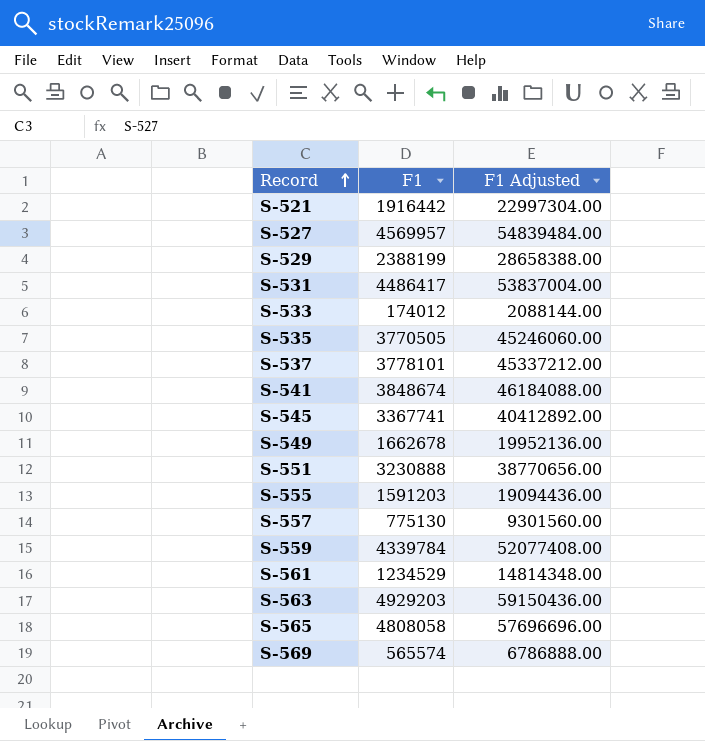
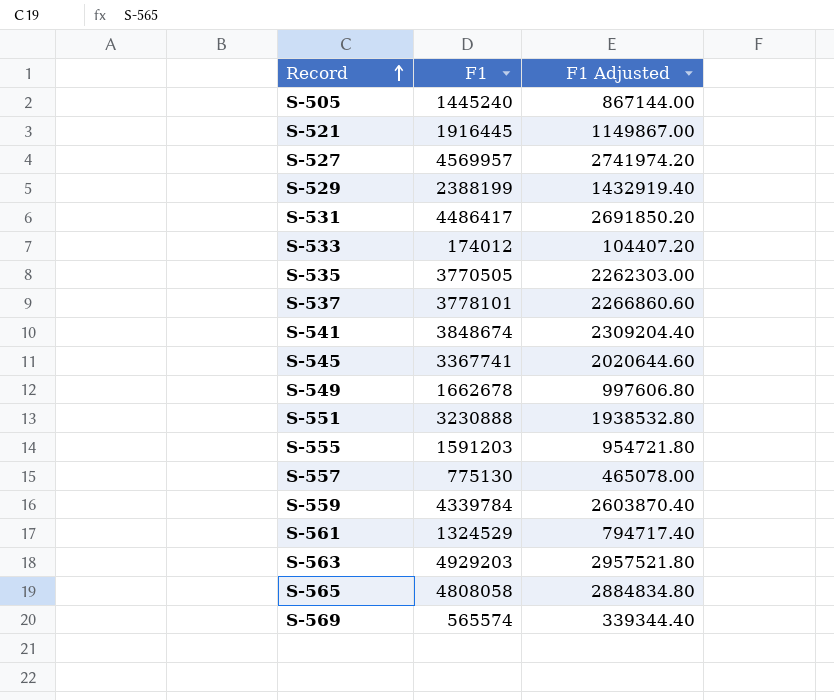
column F1 Adjusted | formula: [F1] * 12 -> [F1] * 0.6
row S-505: none -> 1445240 | 867144.00
S-521 | F1: 1916442 -> 1916445
S-561 | F1: 1234529 -> 1324529

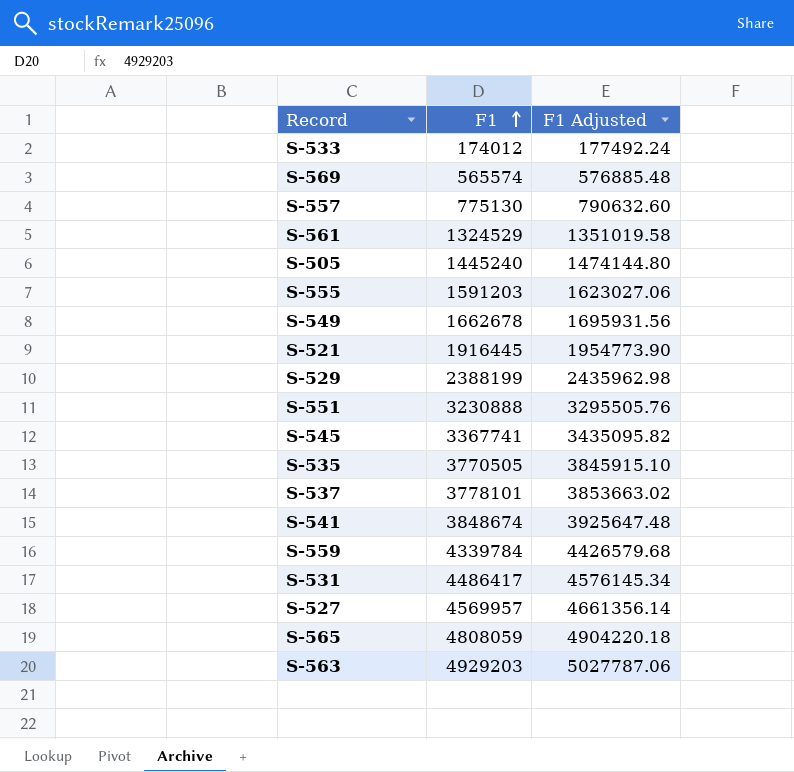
row order: Record ascending -> F1 ascending
column F1 Adjusted | formula: [F1] * 0.6 -> [F1] * 1.02
S-565 | F1: 4808058 -> 4808059

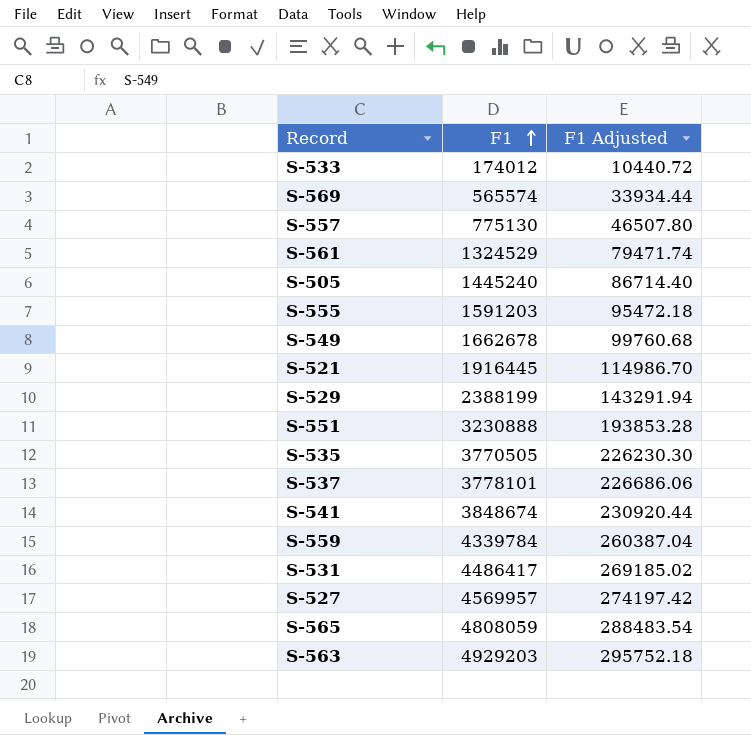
column F1 Adjusted | formula: [F1] * 1.02 -> [F1] * 0.06
row S-545: 3367741 | 3435095.82 -> none

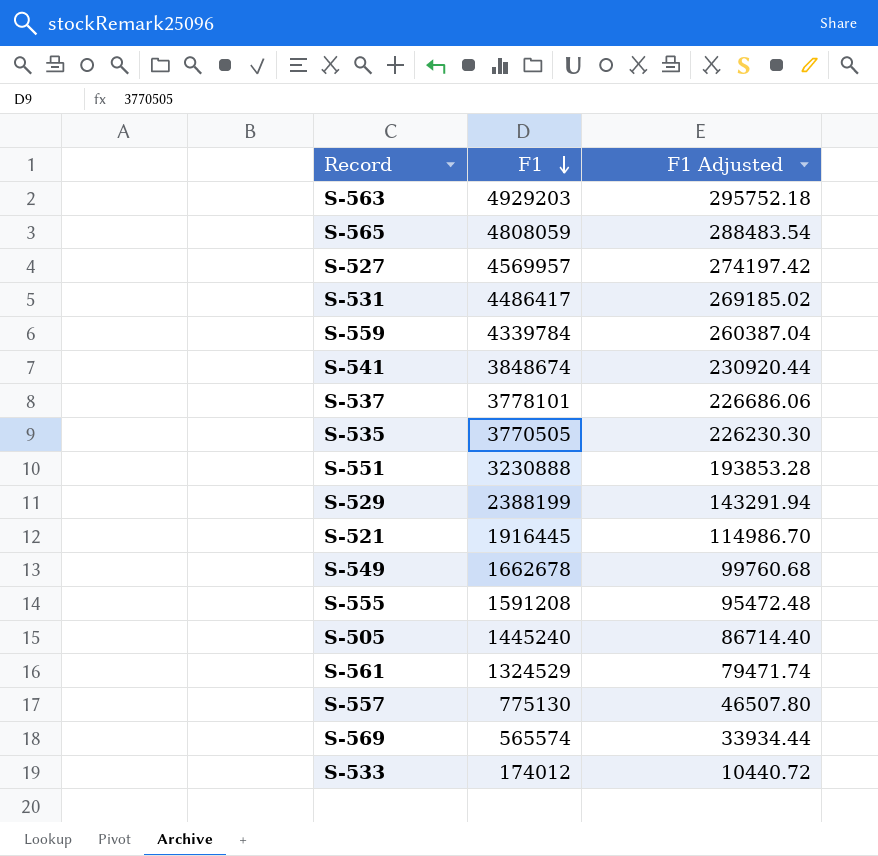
row order: F1 ascending -> F1 descending
S-555 | F1: 1591203 -> 1591208
S-555 | F1 Adjusted: 95472.18 -> 95472.48

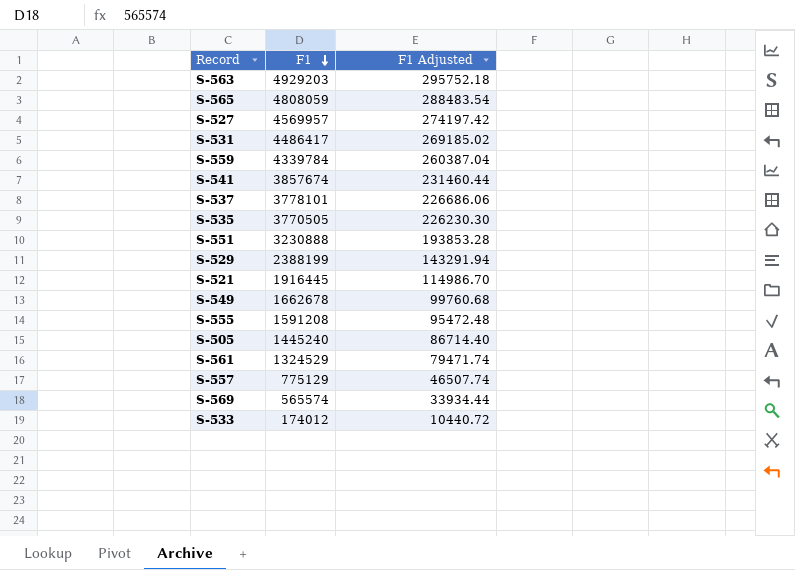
S-541 | F1: 3848674 -> 3857674
S-541 | F1 Adjusted: 230920.44 -> 231460.44
S-557 | F1: 775130 -> 775129
S-557 | F1 Adjusted: 46507.80 -> 46507.74

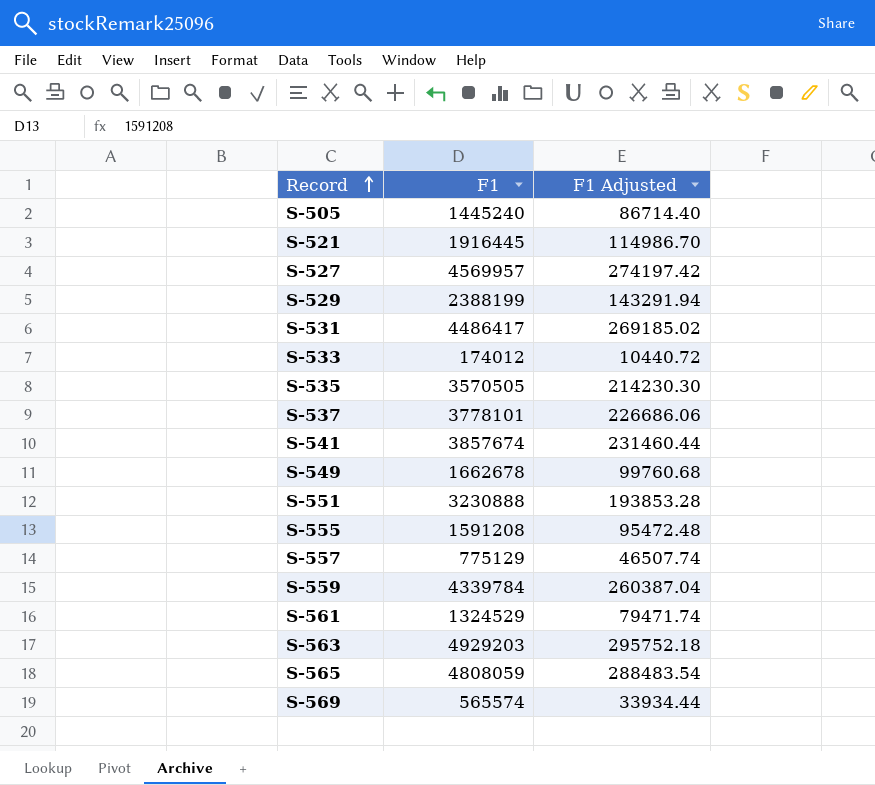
row order: F1 descending -> Record ascending
S-535 | F1: 3770505 -> 3570505
S-535 | F1 Adjusted: 226230.30 -> 214230.30

